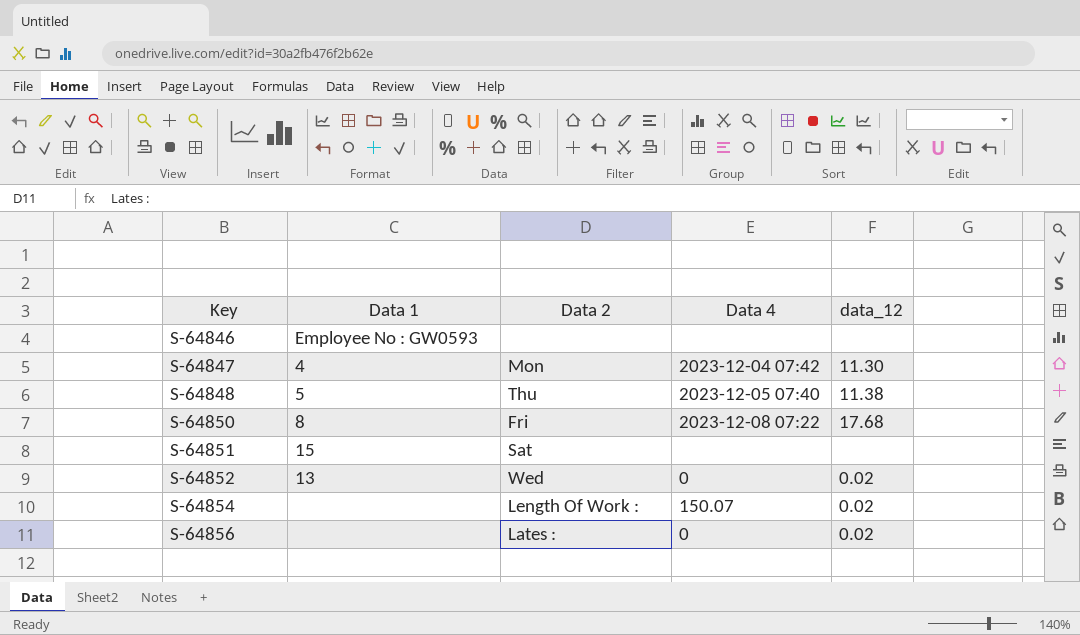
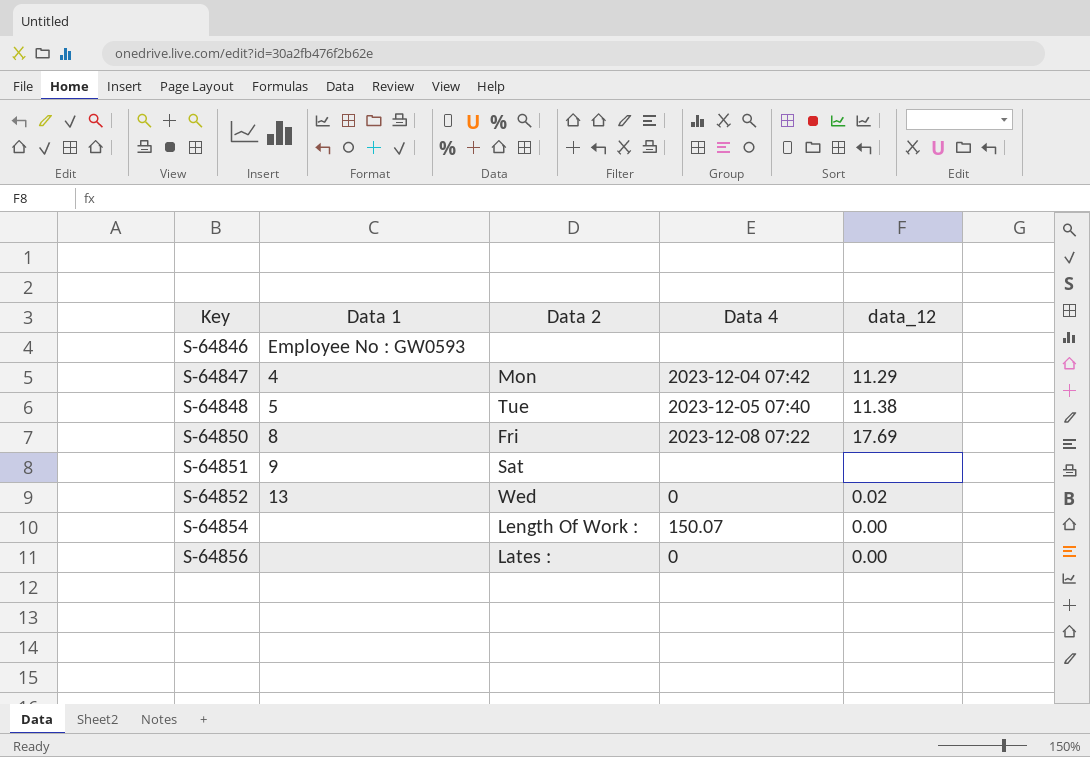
S-64847 | data_12: 11.30 -> 11.29
S-64848 | Data 2: Thu -> Tue
S-64850 | data_12: 17.68 -> 17.69
S-64851 | Data 1: 15 -> 9
S-64854 | data_12: 0.02 -> 0.00
S-64856 | data_12: 0.02 -> 0.00

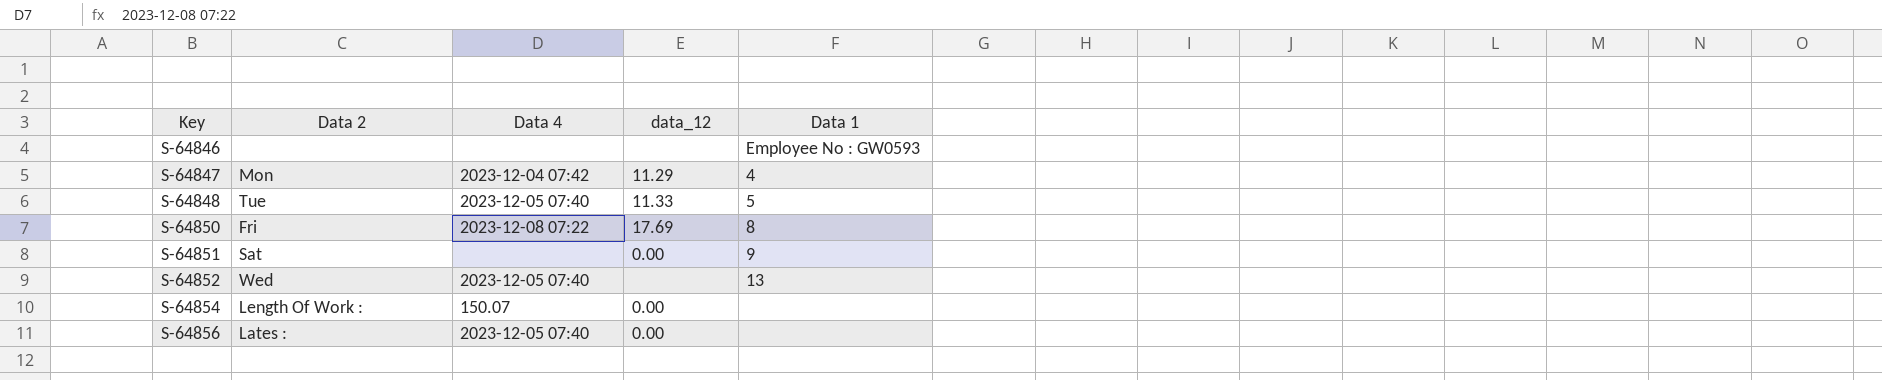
column Data 1 | position: 2 -> 5
S-64848 | data_12: 11.38 -> 11.33
S-64851 | data_12: none -> 0.00
S-64852 | Data 4: 0 -> 2023-12-05 07:40
S-64852 | data_12: 0.02 -> none
S-64856 | Data 4: 0 -> 2023-12-05 07:40

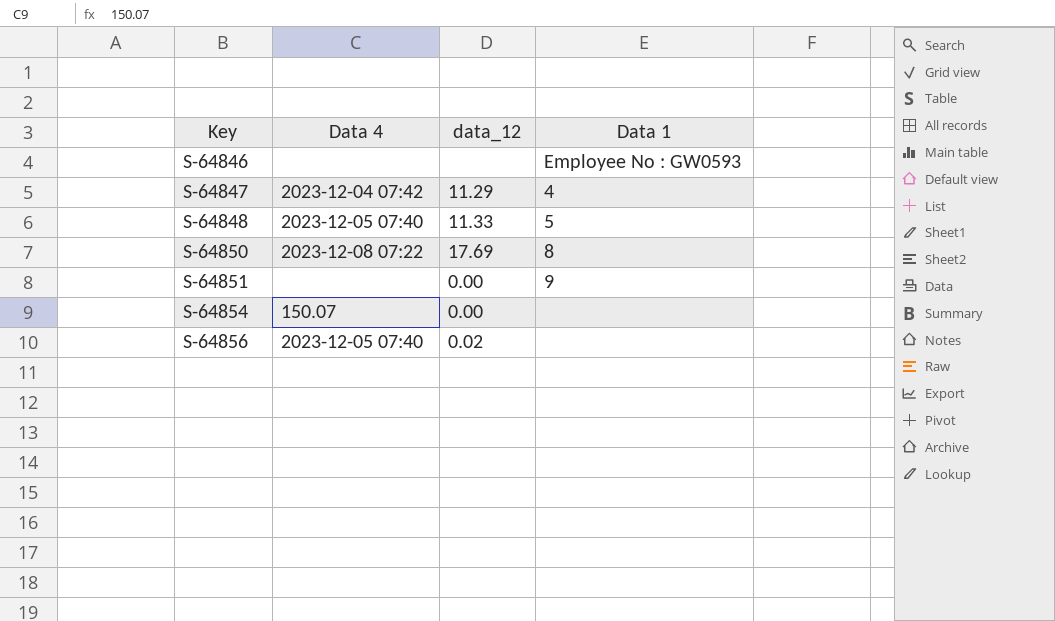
column Data 2 | position: 2 -> none
row S-64852: Wed | 2023-12-05 07:40 | none | 13 -> none
S-64856 | data_12: 0.00 -> 0.02

